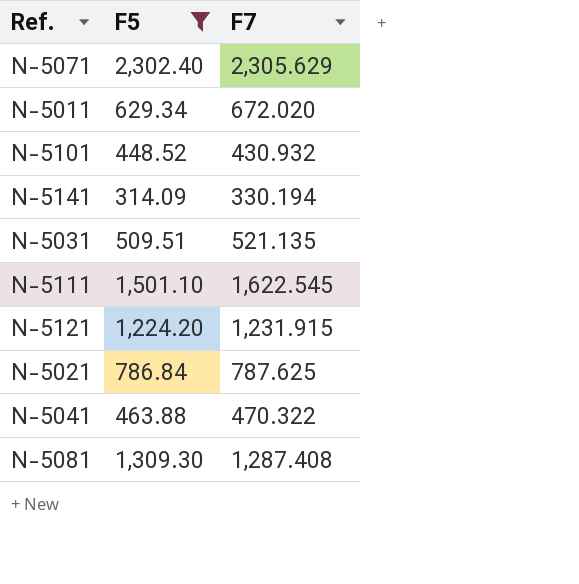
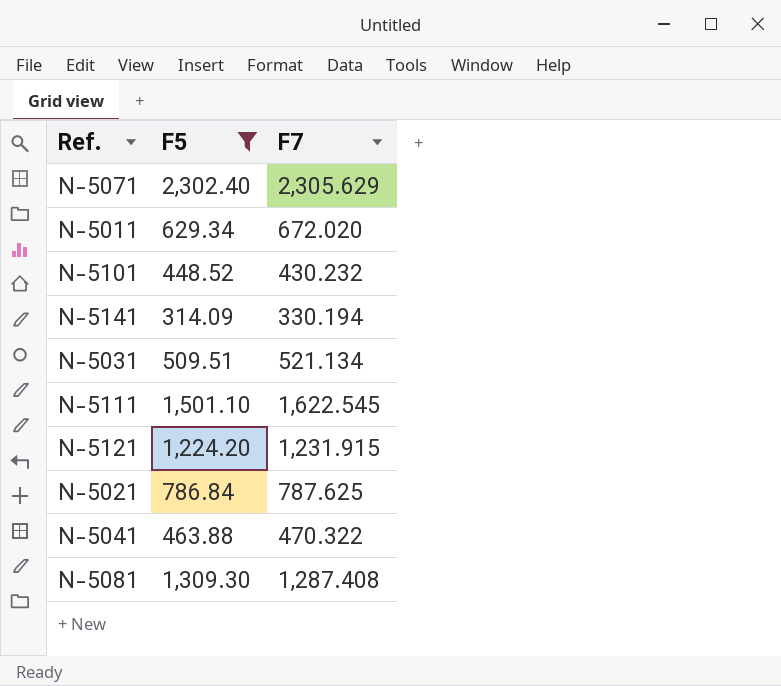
N-5101 | F7: 430.932 -> 430.232
N-5031 | F7: 521.135 -> 521.134

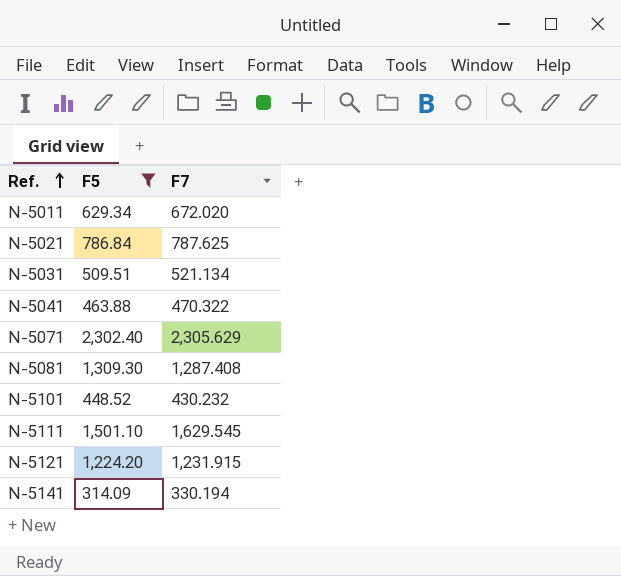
row order: none -> Ref. ascending
N-5111 | F7: 1,622.545 -> 1,629.545

